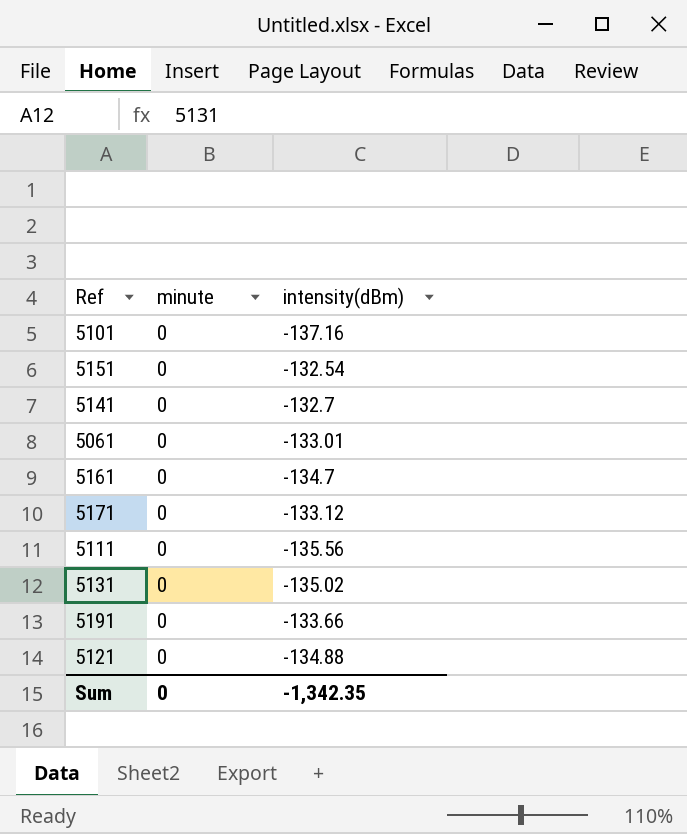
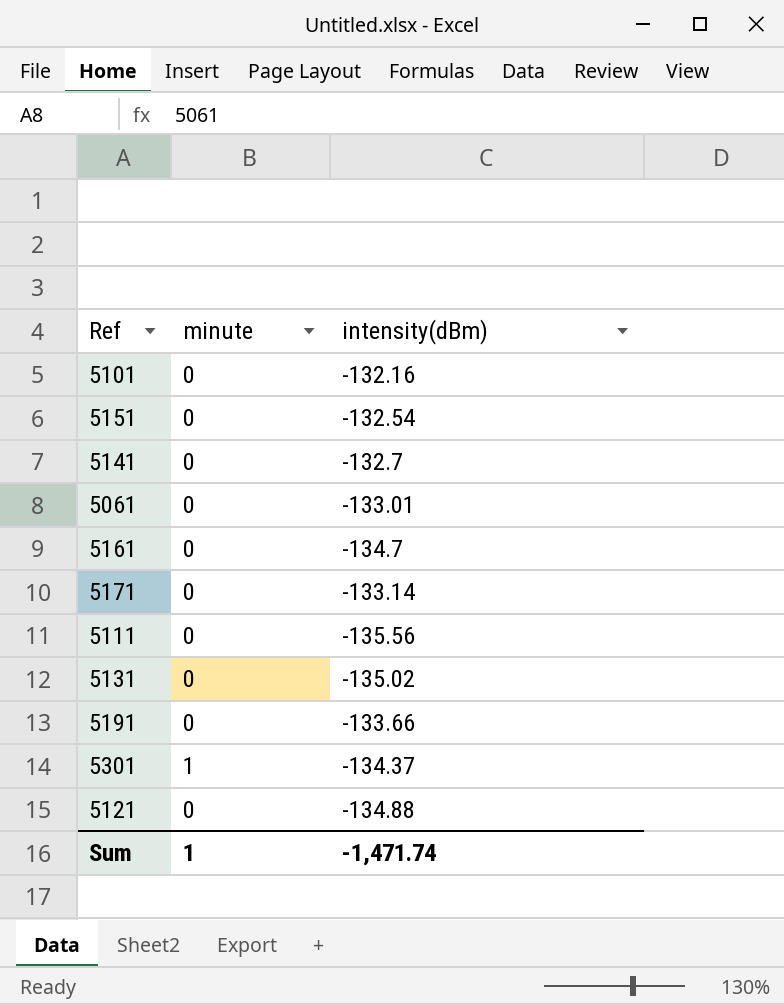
5101 | intensity(dBm): -137.16 -> -132.16
5171 | intensity(dBm): -133.12 -> -133.14
row 5301: none -> 1 | -134.37
Sum | minute: 0 -> 1
Sum | intensity(dBm): -1,342.35 -> -1,471.74

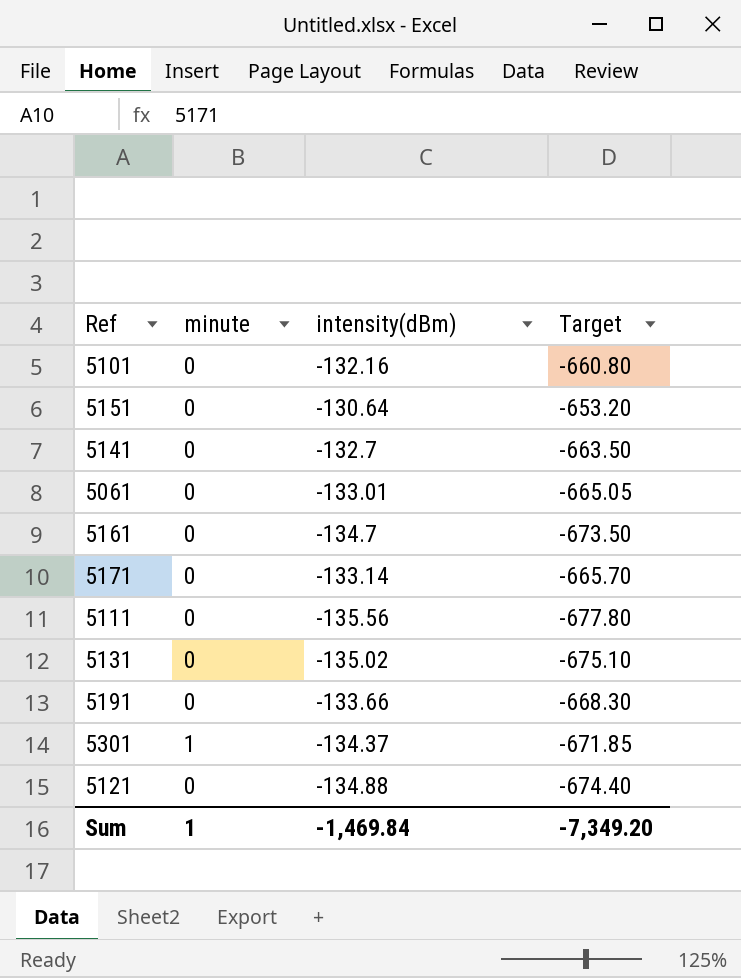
column Target | formula: none -> [intensity(dBm)] * 5
5151 | intensity(dBm): -132.54 -> -130.64
Sum | intensity(dBm): -1,471.74 -> -1,469.84

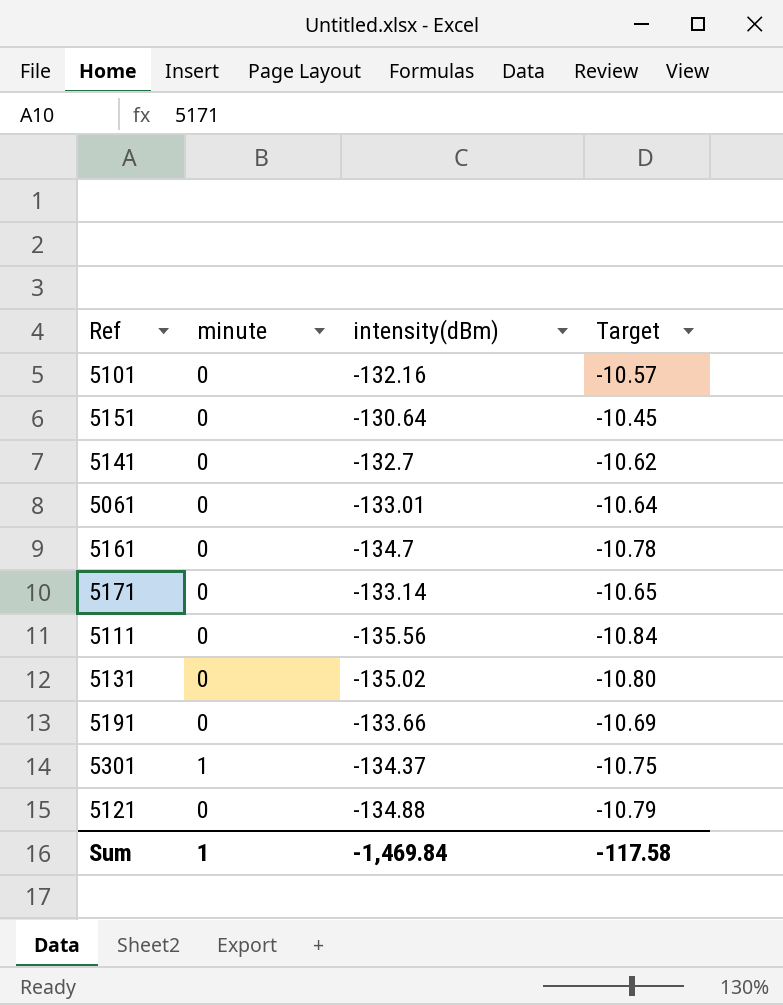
column Target | formula: [intensity(dBm)] * 5 -> [intensity(dBm)] * 0.08
Sum | Target: -7,349.20 -> -117.58

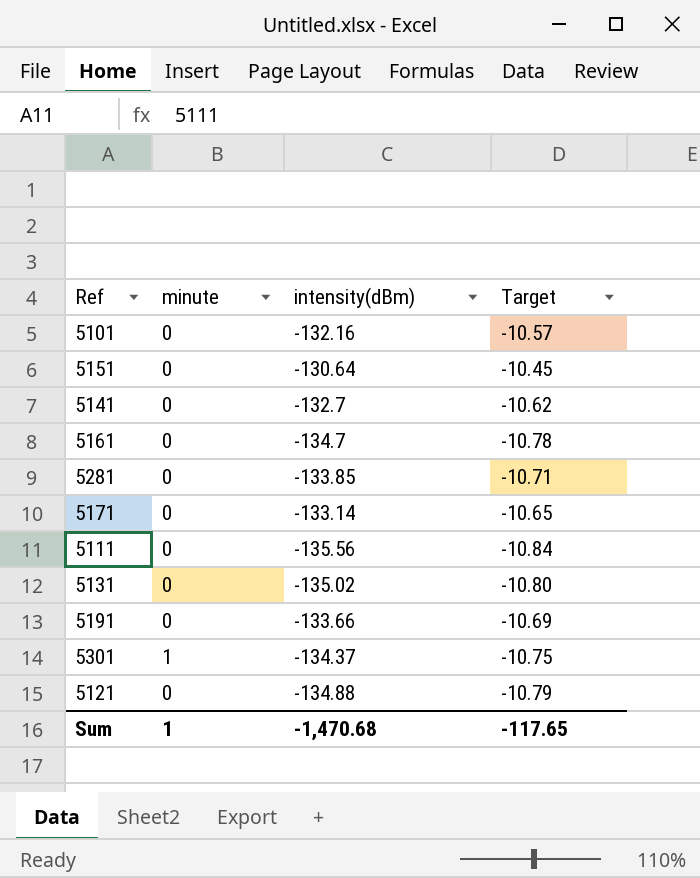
row 5061: 0 | -133.01 | -10.64 -> none
row 5281: none -> 0 | -133.85 | -10.71
Sum | intensity(dBm): -1,469.84 -> -1,470.68
Sum | Target: -117.58 -> -117.65

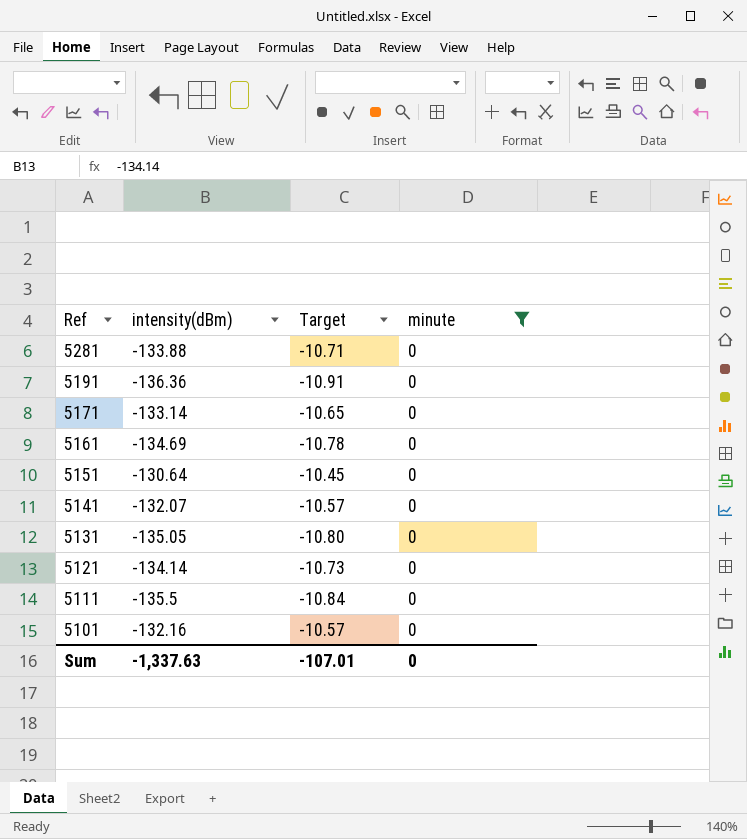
filter: none -> minute = 0
row order: none -> Ref descending
column minute | position: 2 -> 4
5281 | intensity(dBm): -133.85 -> -133.88
5191 | intensity(dBm): -133.66 -> -136.36
5191 | Target: -10.69 -> -10.91
5161 | intensity(dBm): -134.7 -> -134.69
5141 | intensity(dBm): -132.7 -> -132.07
5141 | Target: -10.62 -> -10.57
5131 | intensity(dBm): -135.02 -> -135.05
5121 | intensity(dBm): -134.88 -> -134.14
5121 | Target: -10.79 -> -10.73
5111 | intensity(dBm): -135.56 -> -135.5
Sum | intensity(dBm): -1,470.68 -> -1,337.63
Sum | Target: -117.65 -> -107.01
Sum | minute: 1 -> 0

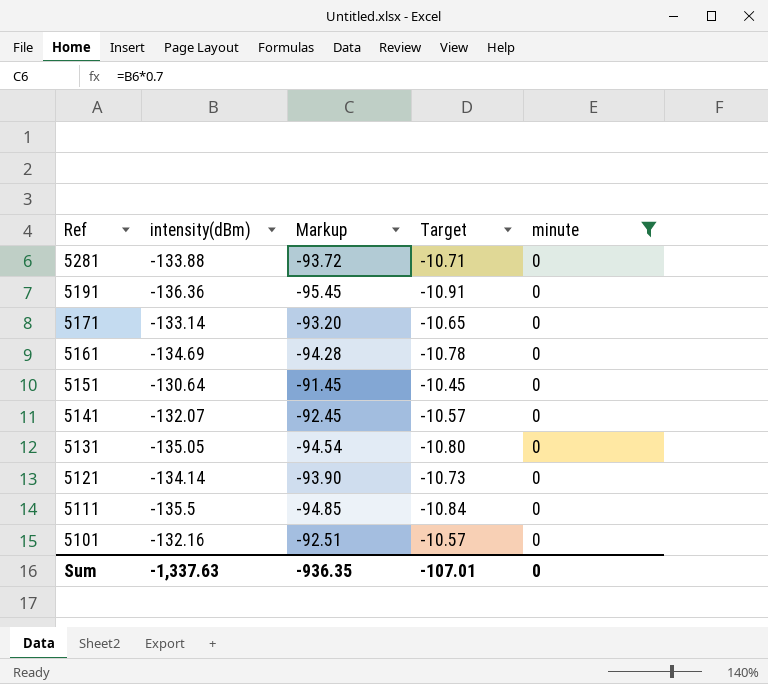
column Markup | formula: none -> [intensity(dBm)] * 0.7

